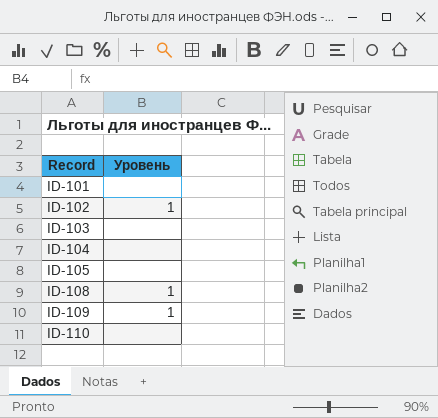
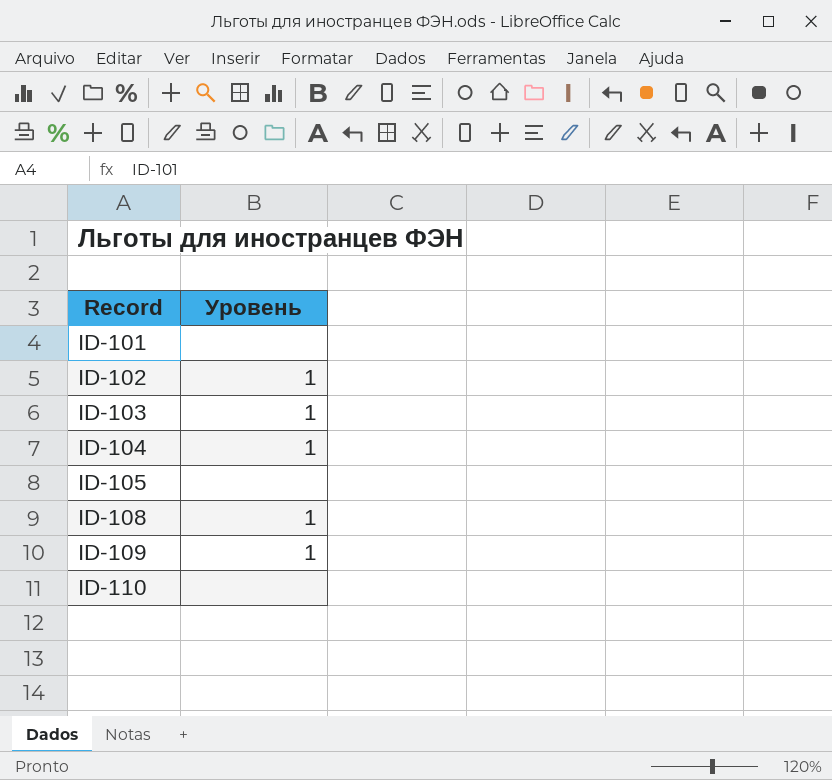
ID-103 | Уровень: none -> 1
ID-104 | Уровень: none -> 1

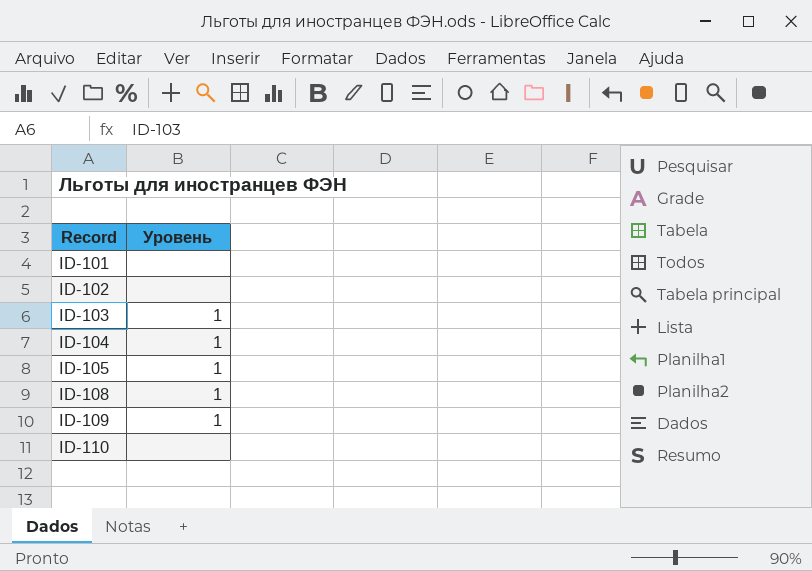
ID-102 | Уровень: 1 -> none
ID-105 | Уровень: none -> 1

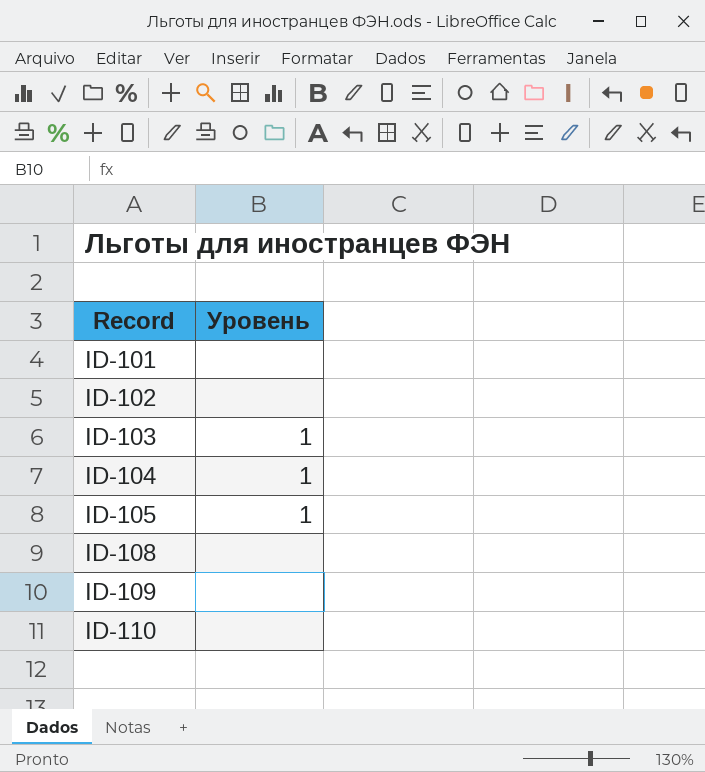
ID-108 | Уровень: 1 -> none
ID-109 | Уровень: 1 -> none

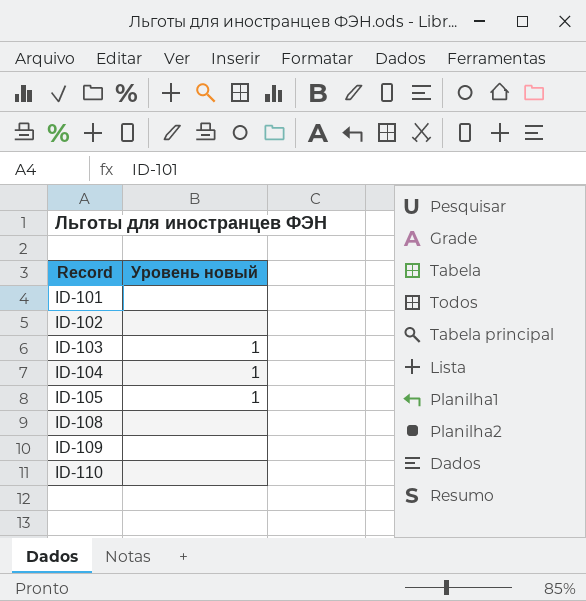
column name: Уровень -> Уровень новый

